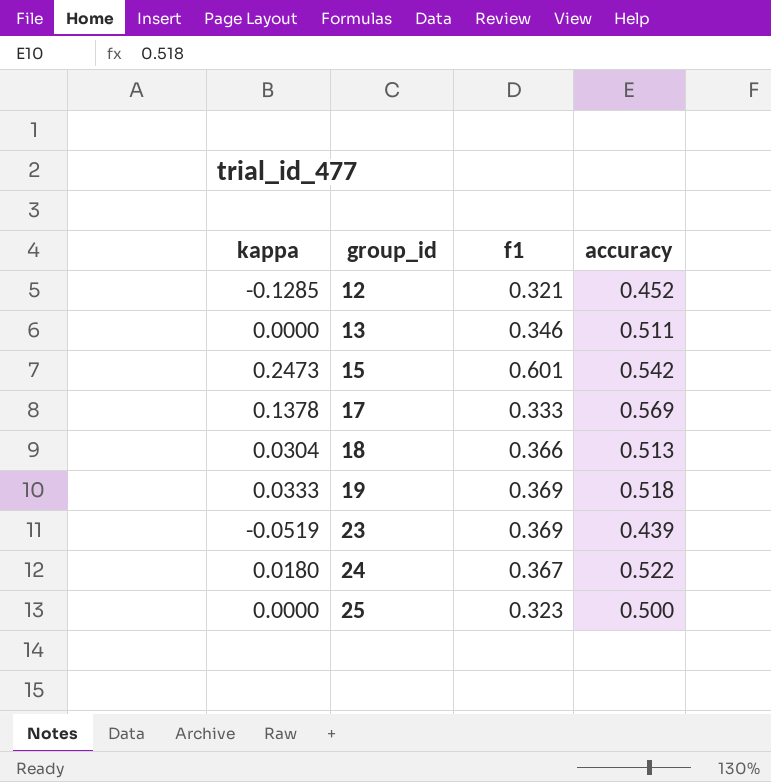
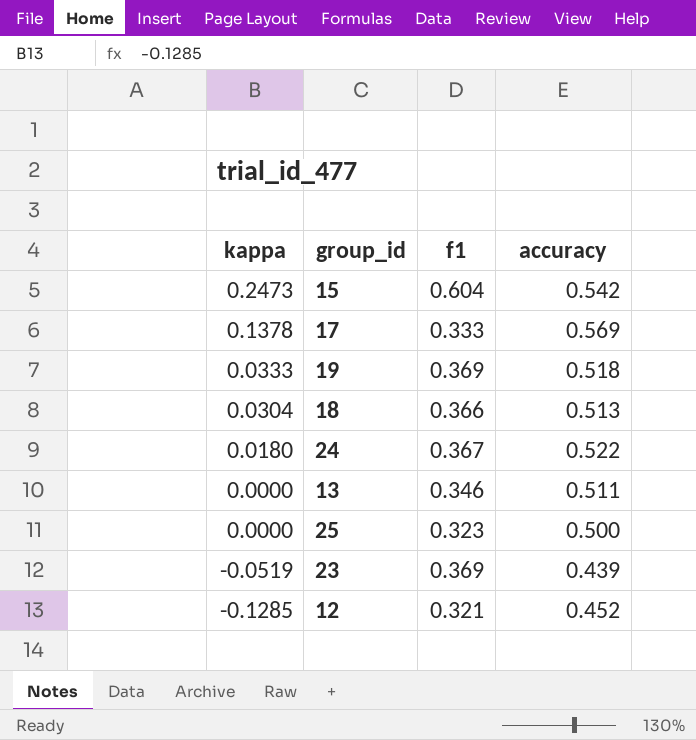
row order: group_id ascending -> kappa descending
15 | f1: 0.601 -> 0.604

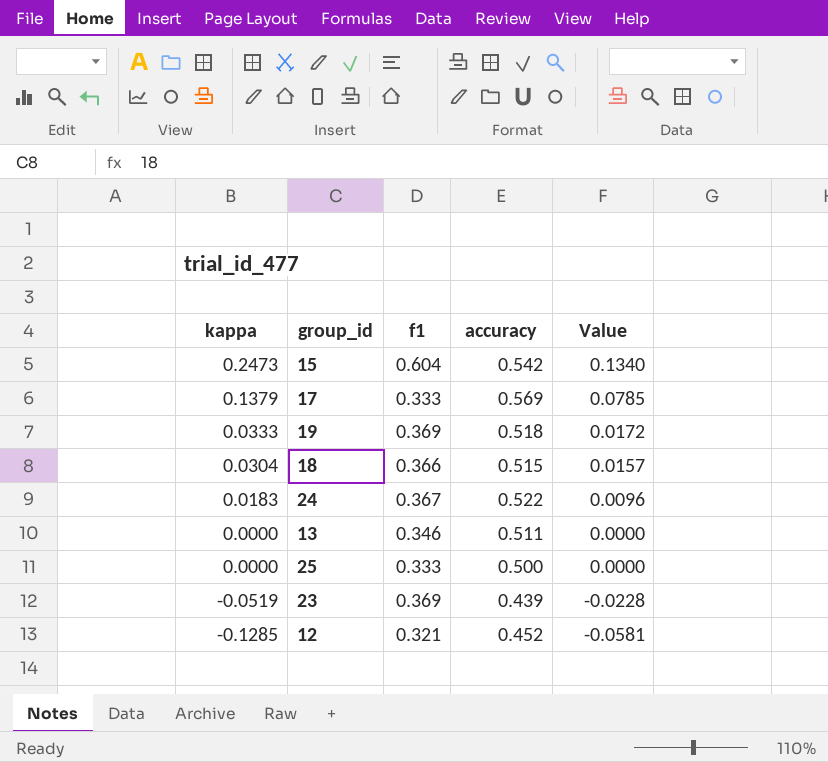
column Value | formula: none -> [kappa] * [accuracy]
17 | kappa: 0.1378 -> 0.1379
18 | accuracy: 0.513 -> 0.515
24 | kappa: 0.0180 -> 0.0183
25 | f1: 0.323 -> 0.333

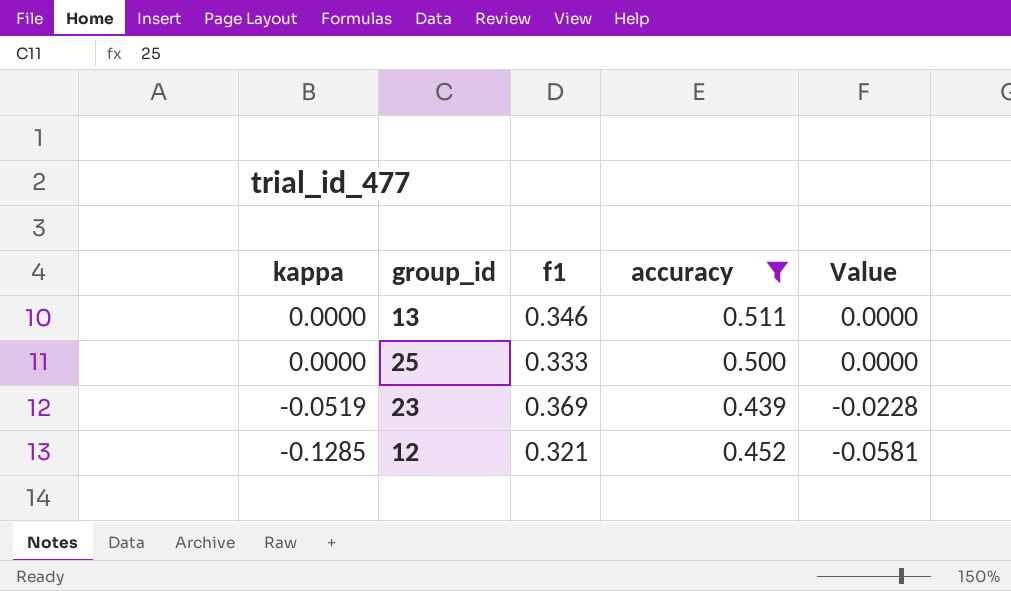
filter: none -> accuracy <= 0.511

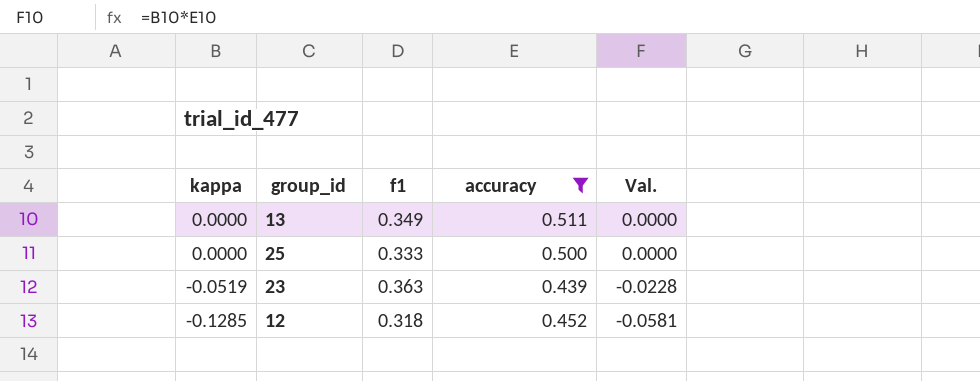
column name: Value -> Val.
13 | f1: 0.346 -> 0.349
23 | f1: 0.369 -> 0.363
12 | f1: 0.321 -> 0.318

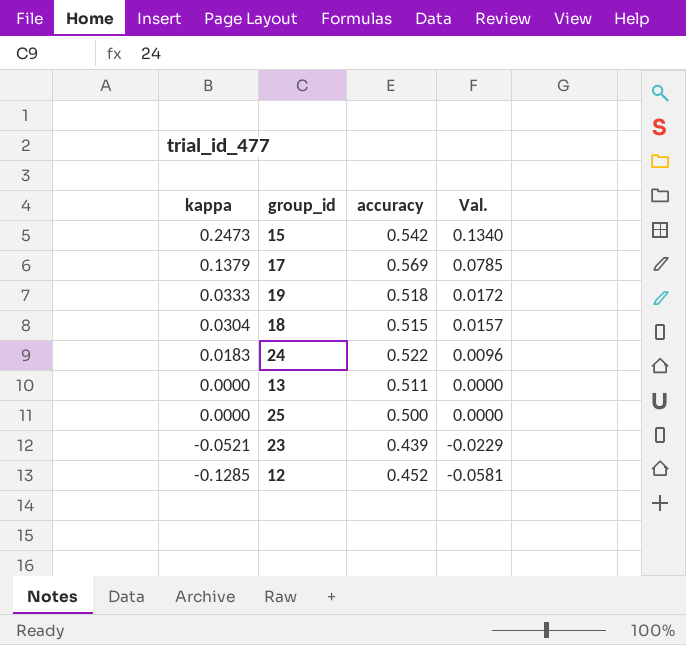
filter: accuracy <= 0.511 -> none
column f1 | position: 3 -> none
23 | kappa: -0.0519 -> -0.0521
23 | Val.: -0.0228 -> -0.0229

